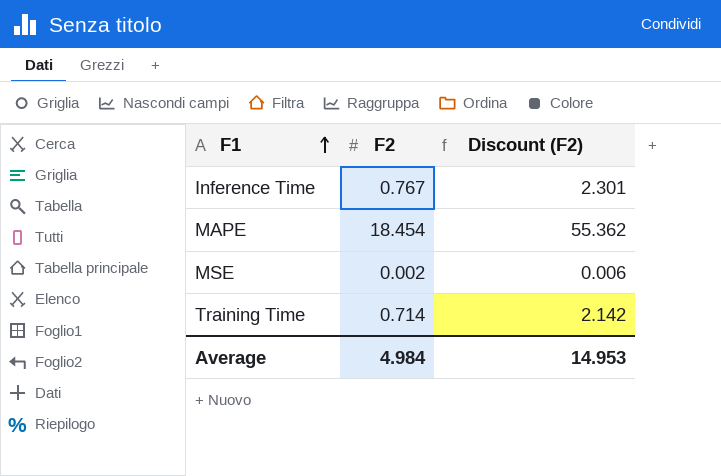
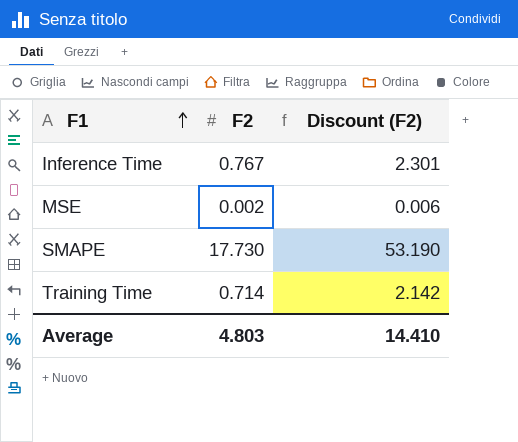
row MAPE: 18.454 | 55.362 -> none
row SMAPE: none -> 17.730 | 53.190
Average | F2: 4.984 -> 4.803
Average | Discount (F2): 14.953 -> 14.410

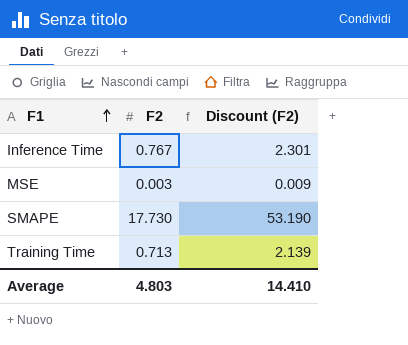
MSE | F2: 0.002 -> 0.003
MSE | Discount (F2): 0.006 -> 0.009
Training Time | F2: 0.714 -> 0.713
Training Time | Discount (F2): 2.142 -> 2.139

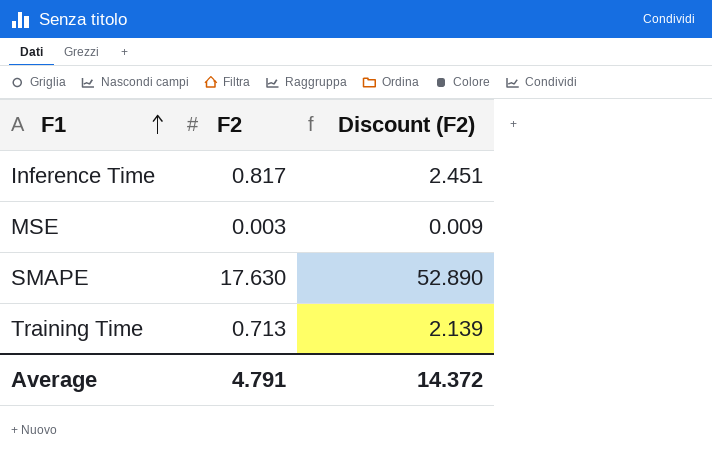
Inference Time | F2: 0.767 -> 0.817
Inference Time | Discount (F2): 2.301 -> 2.451
SMAPE | F2: 17.730 -> 17.630
SMAPE | Discount (F2): 53.190 -> 52.890
Average | F2: 4.803 -> 4.791
Average | Discount (F2): 14.410 -> 14.372

